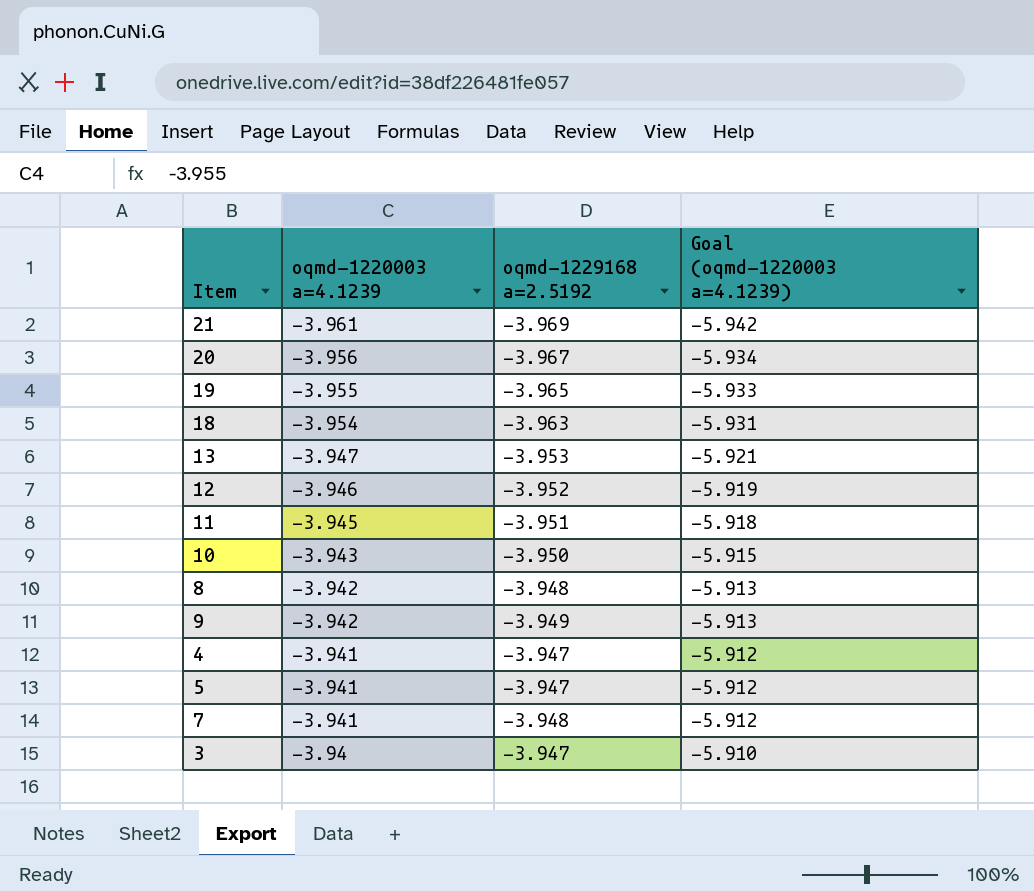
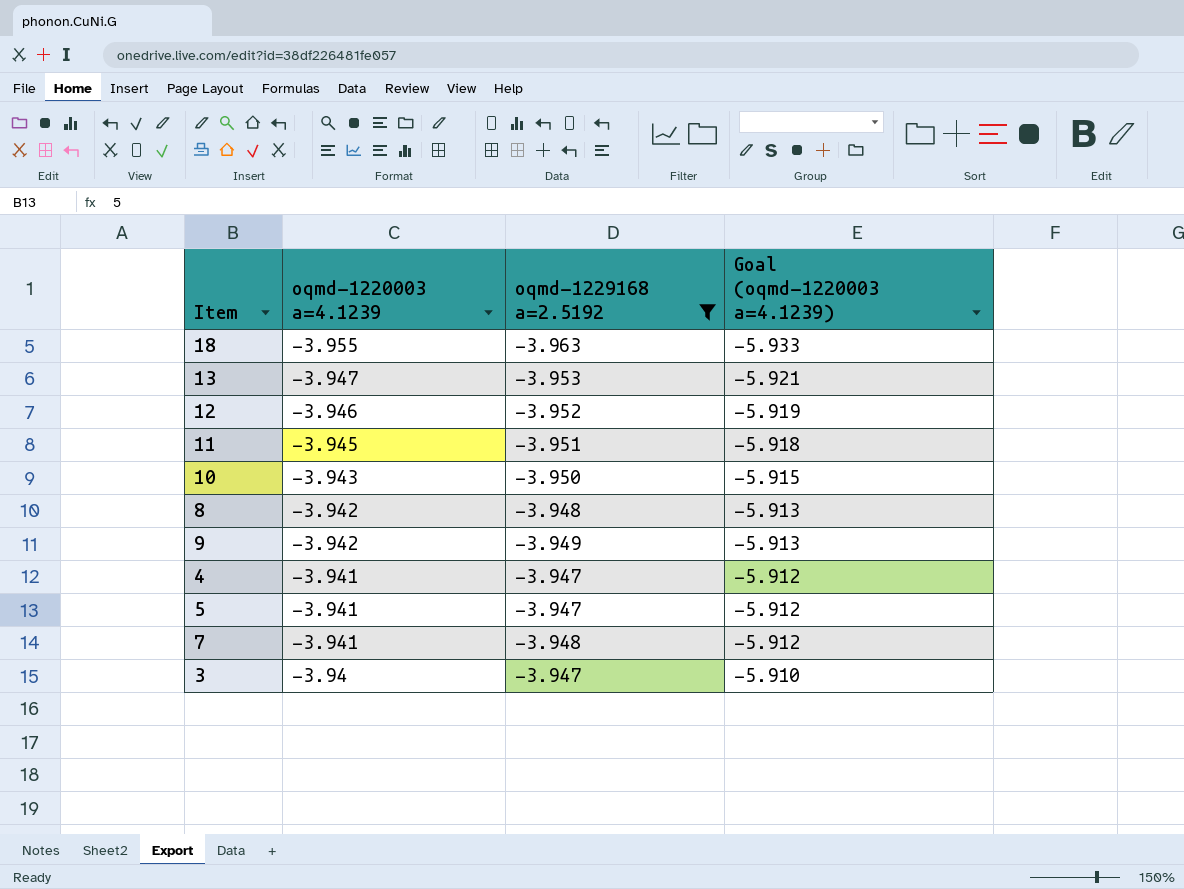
filter: none -> oqmd-1229168 a=2.5192 >= -3.963
18 | oqmd-1220003 a=4.1239: -3.954 -> -3.955
18 | Goal (oqmd-1220003 a=4.1239): -5.931 -> -5.933

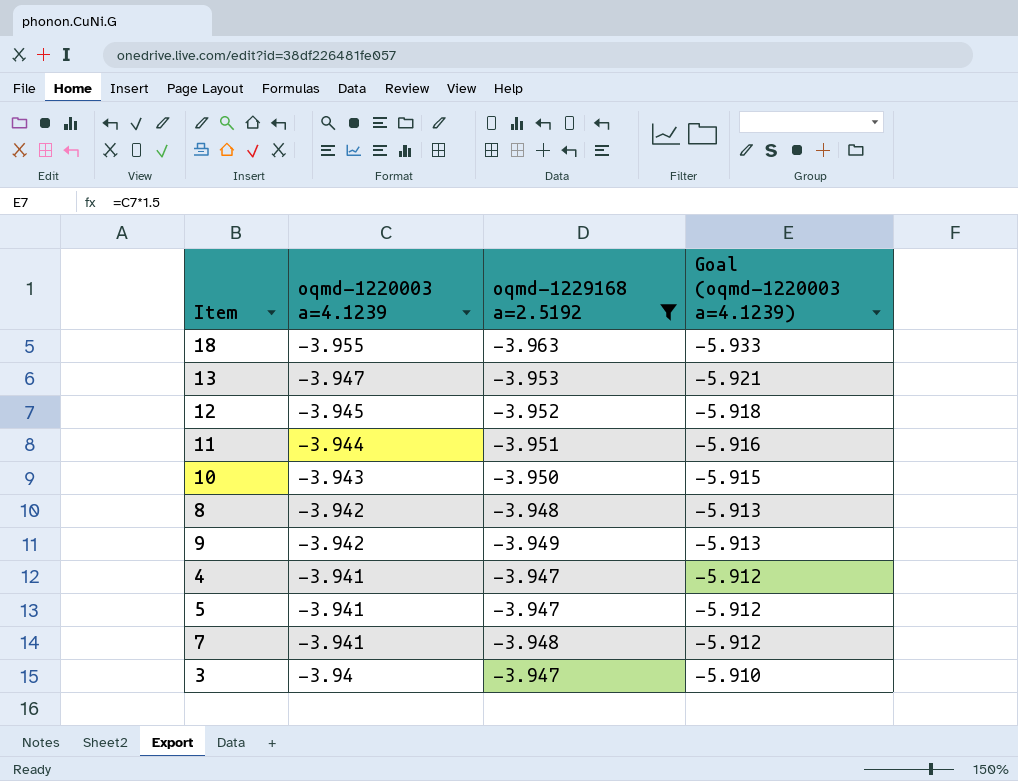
12 | oqmd-1220003 a=4.1239: -3.946 -> -3.945
12 | Goal (oqmd-1220003 a=4.1239): -5.919 -> -5.918
11 | oqmd-1220003 a=4.1239: -3.945 -> -3.944
11 | Goal (oqmd-1220003 a=4.1239): -5.918 -> -5.916

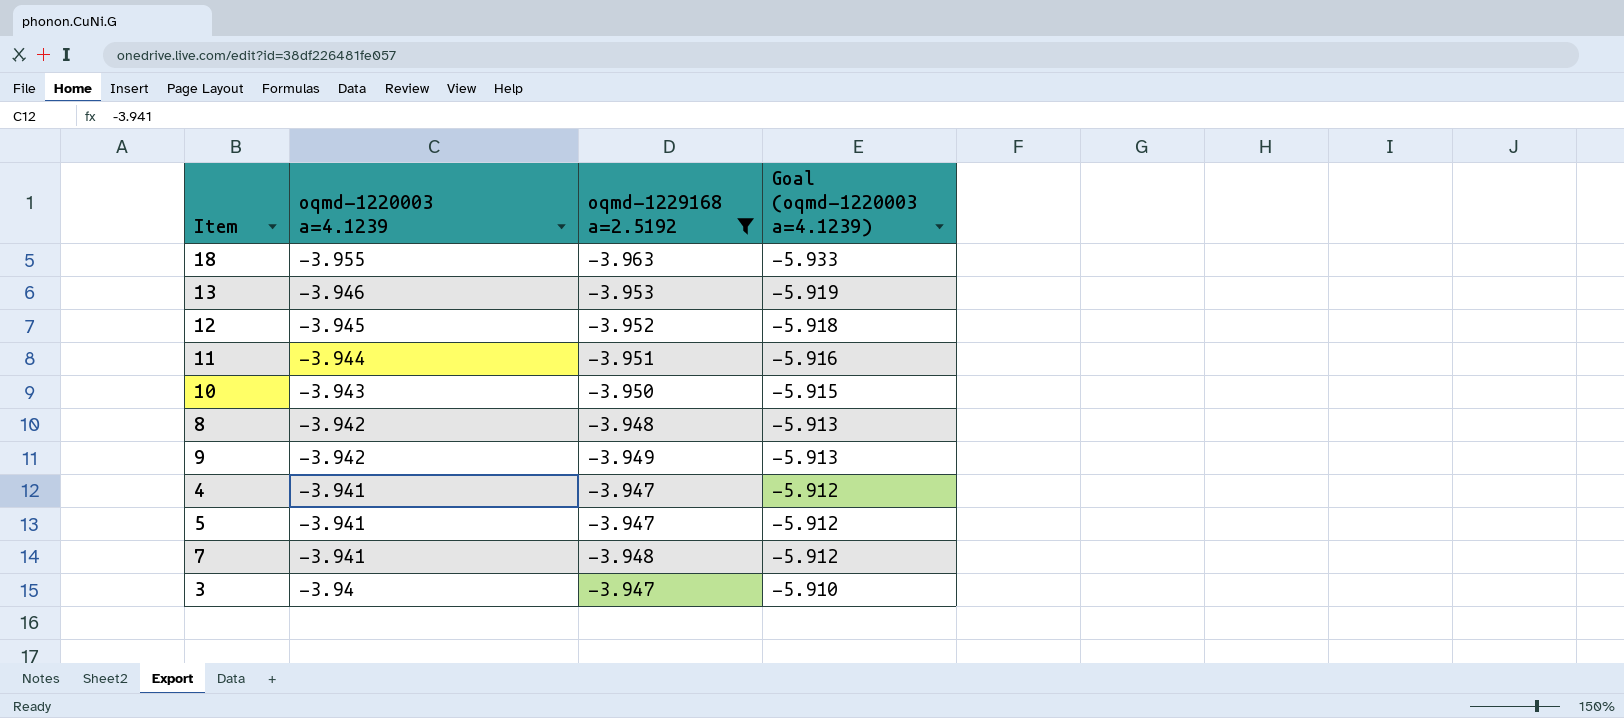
13 | oqmd-1220003 a=4.1239: -3.947 -> -3.946
13 | Goal (oqmd-1220003 a=4.1239): -5.921 -> -5.919

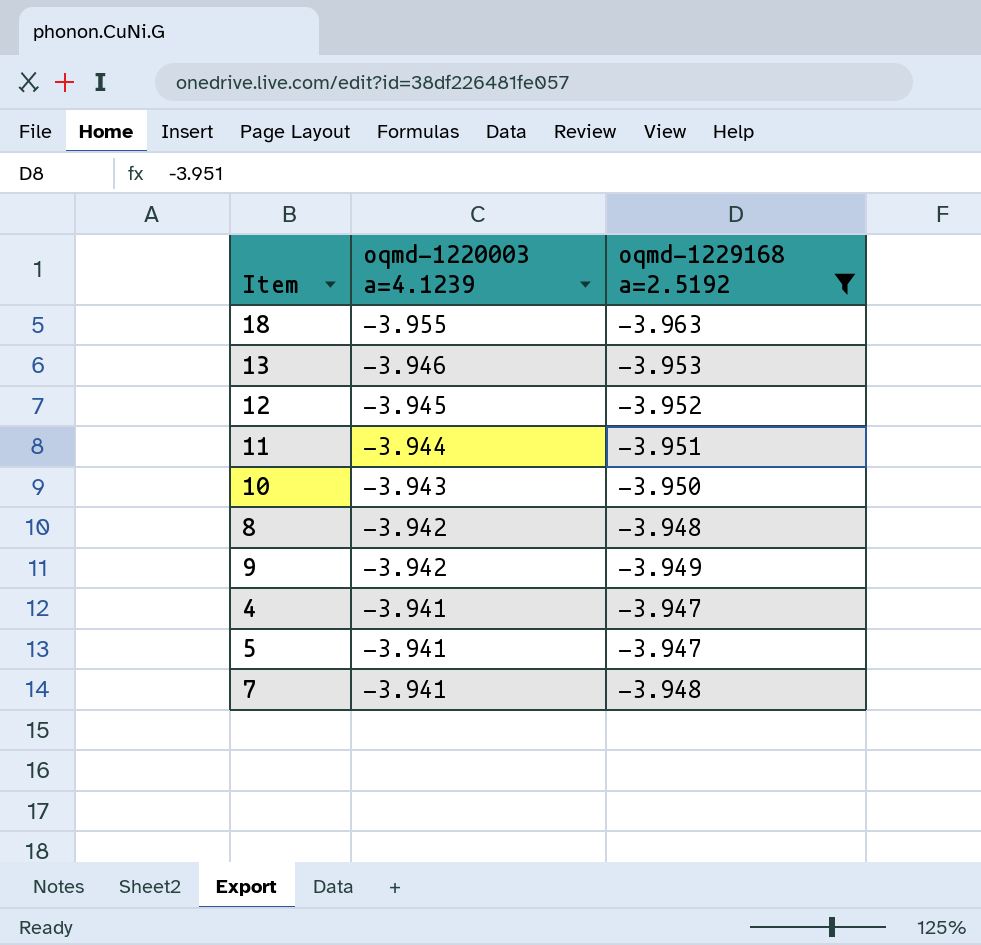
column Goal (oqmd-1220003 a=4.1239) | formula: [oqmd-1220003 a=4.1239] * 1.5 -> none
row 3: -3.94 | -3.947 | -5.910 -> none

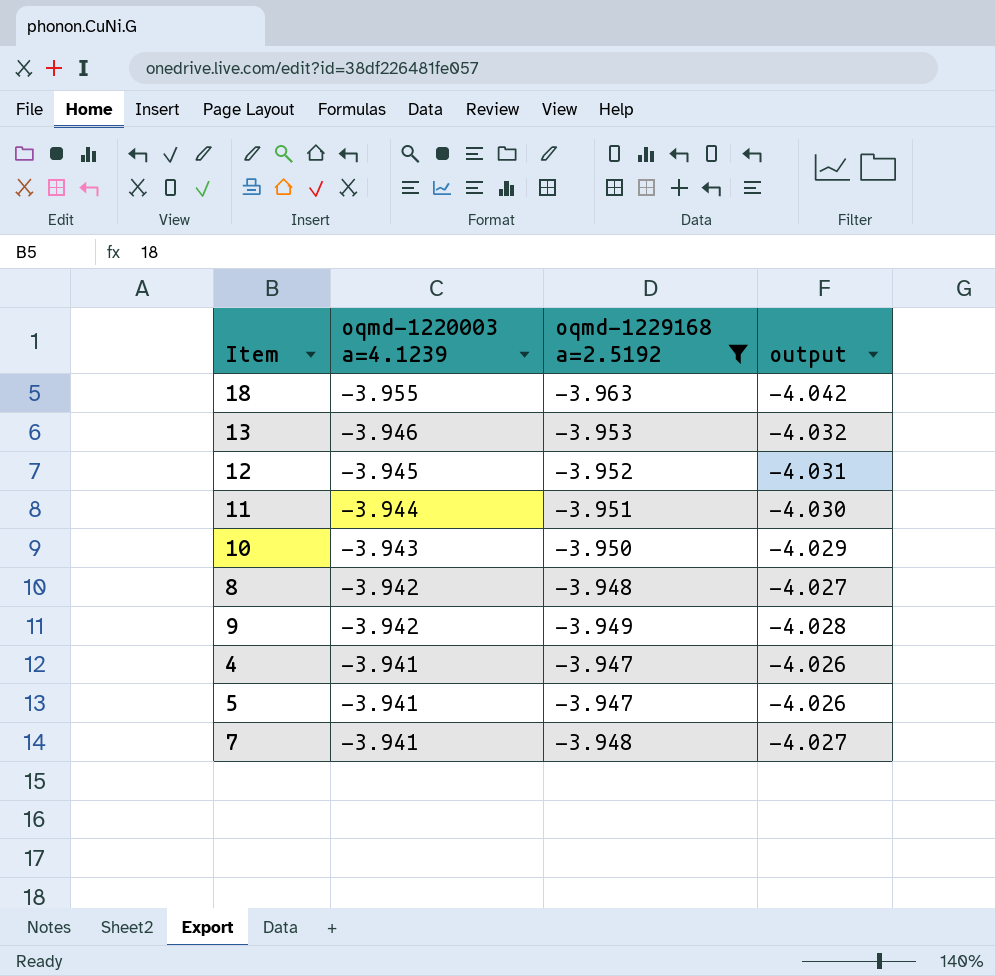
column output | formula: none -> [oqmd-1229168 a=2.5192] * 1.02

